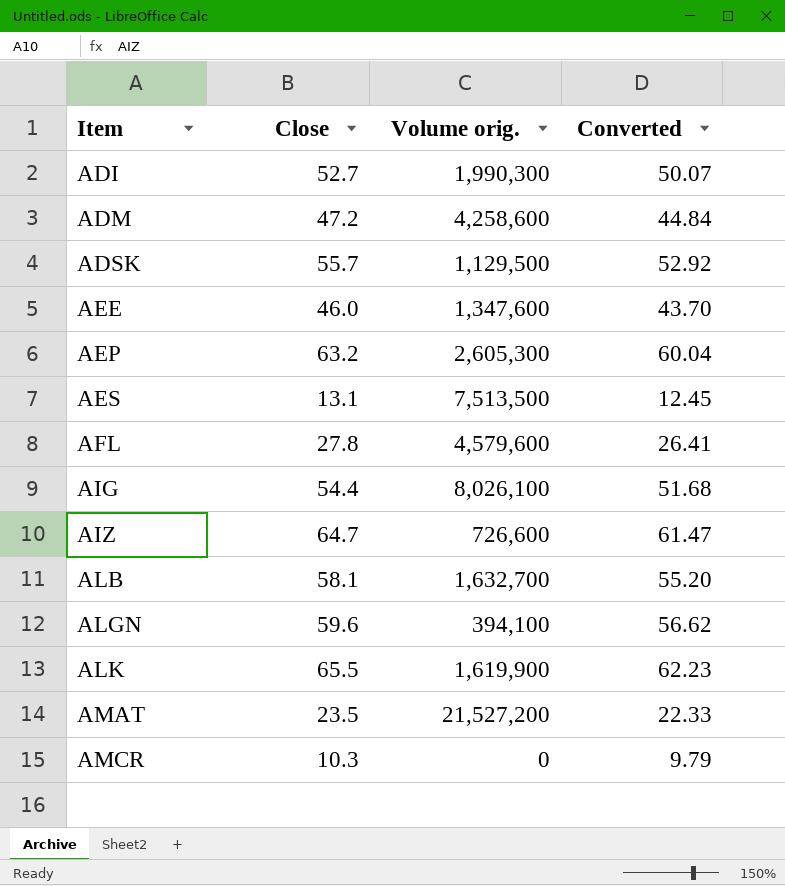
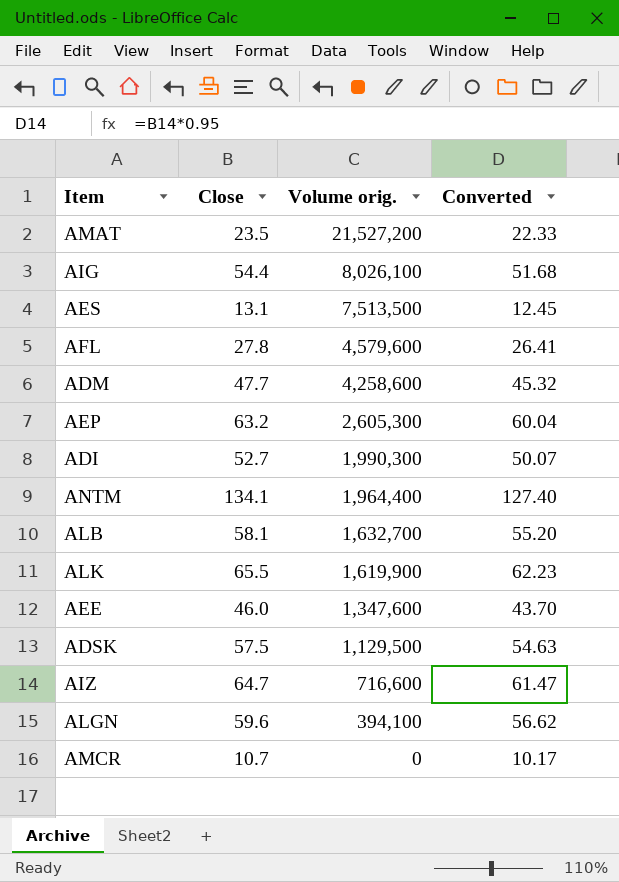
row order: Item ascending -> Volume orig. descending
ADM | Close: 47.2 -> 47.7
ADM | Converted: 44.84 -> 45.32
row ANTM: none -> 134.1 | 1,964,400 | 127.40
ADSK | Close: 55.7 -> 57.5
ADSK | Converted: 52.92 -> 54.63
AIZ | Volume orig.: 726,600 -> 716,600
AMCR | Close: 10.3 -> 10.7
AMCR | Converted: 9.79 -> 10.17

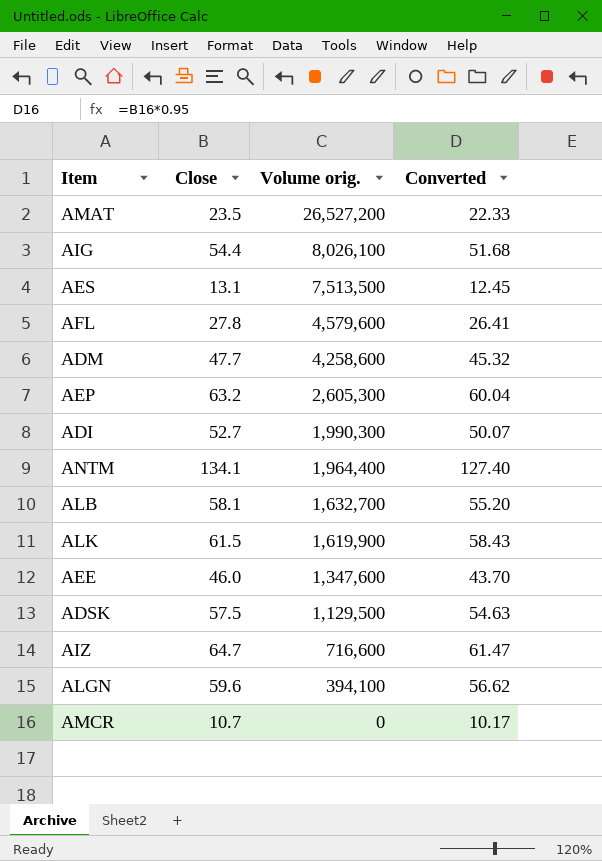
AMAT | Volume orig.: 21,527,200 -> 26,527,200
ALK | Close: 65.5 -> 61.5
ALK | Converted: 62.23 -> 58.43

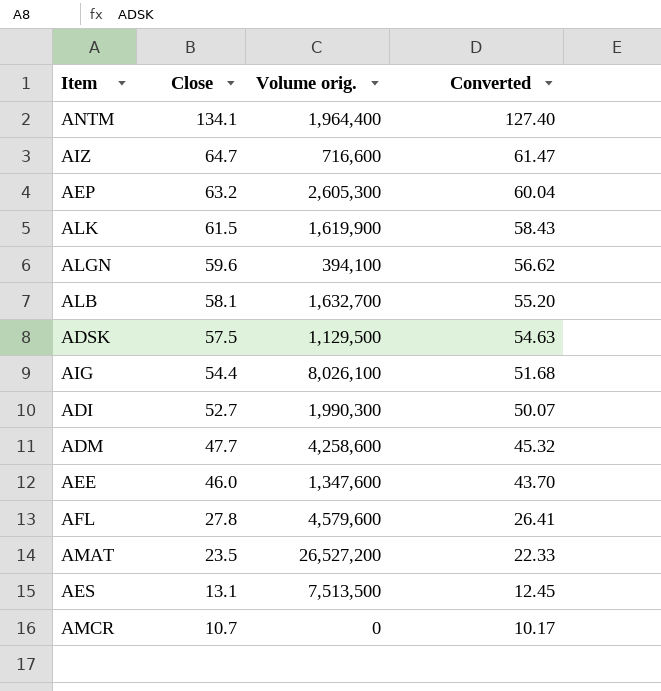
row order: Volume orig. descending -> Close descending

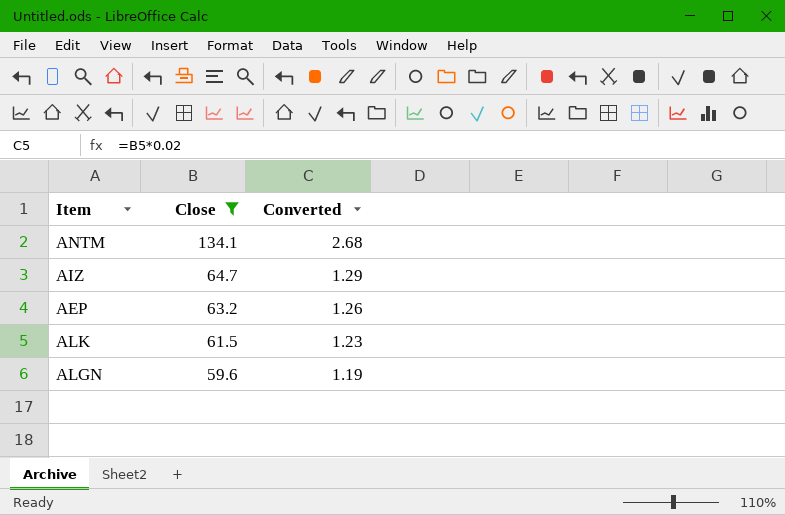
filter: none -> Close >= 59.6
column Volume orig. | position: 3 -> none
column Converted | formula: [Close] * 0.95 -> [Close] * 0.02

